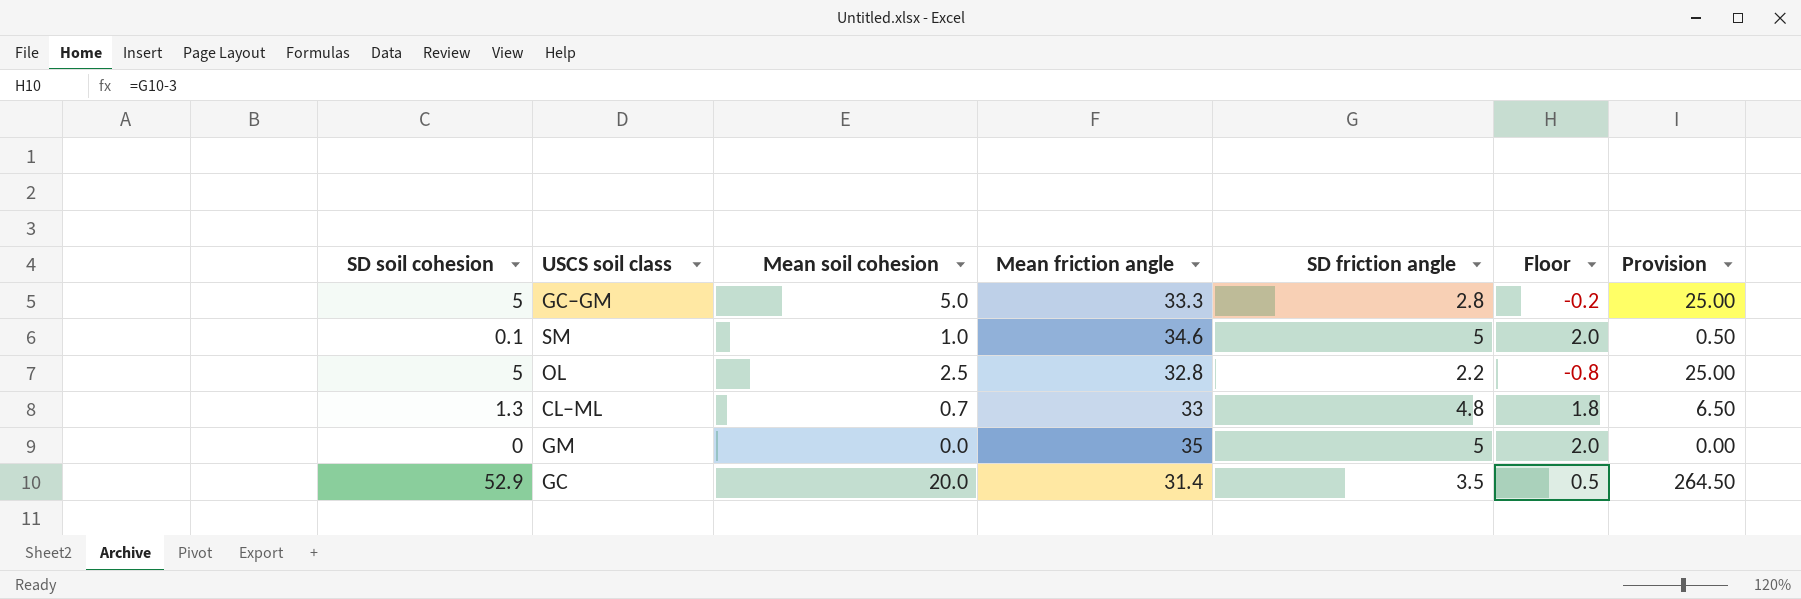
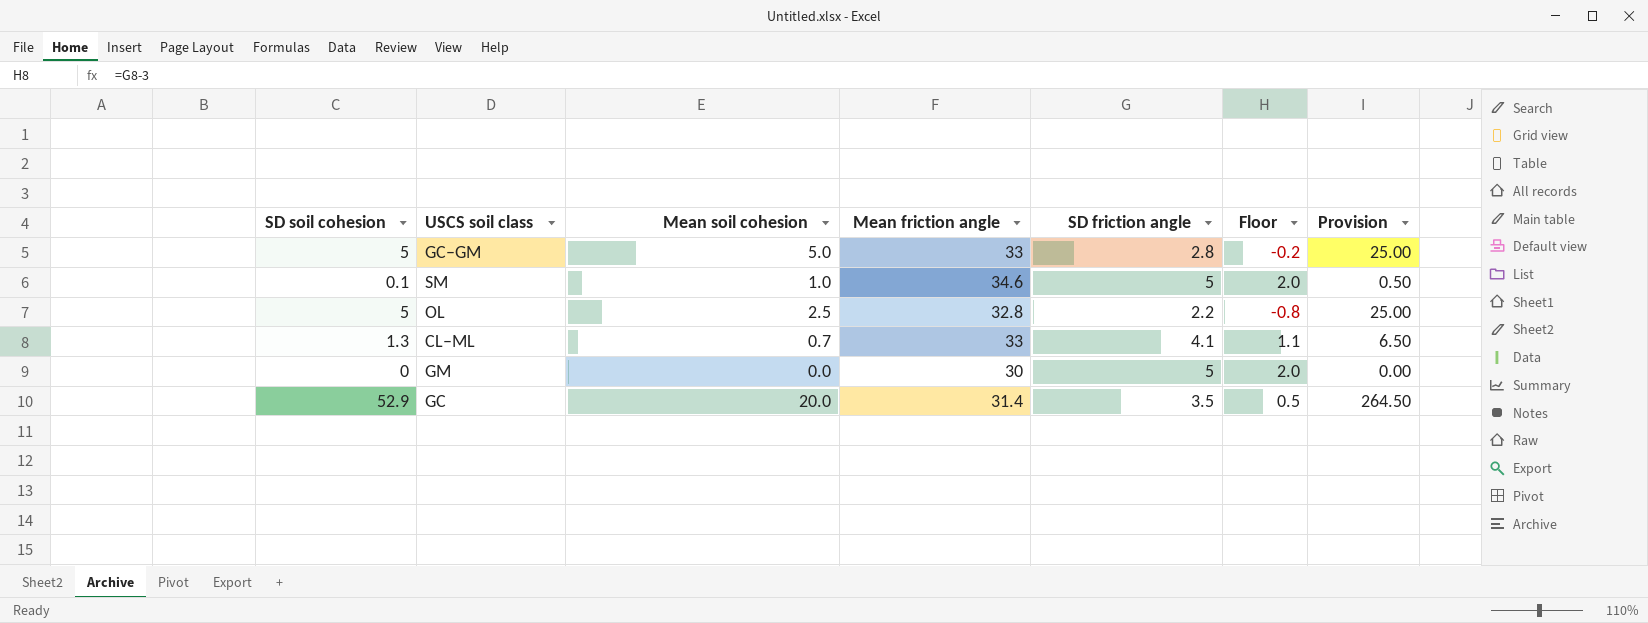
GC–GM | Mean friction angle: 33.3 -> 33
CL–ML | SD friction angle: 4.8 -> 4.1
CL–ML | Floor: 1.8 -> 1.1
GM | Mean friction angle: 35 -> 30

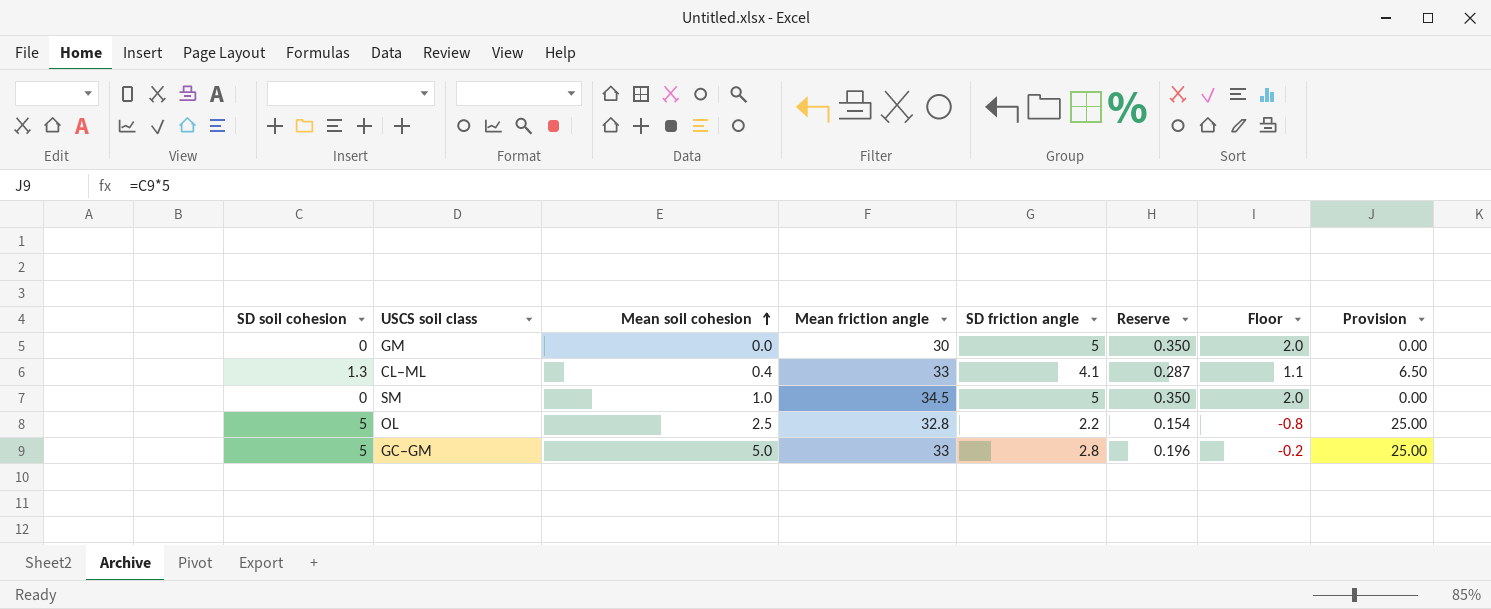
row order: none -> Mean soil cohesion ascending
column Reserve | formula: none -> [SD friction angle] * 0.07
row GC: 52.9 | 20.0 | 31.4 | 3.5 | 0.5 | 264.50 -> none
CL–ML | Mean soil cohesion: 0.7 -> 0.4
SM | SD soil cohesion: 0.1 -> 0
SM | Mean friction angle: 34.6 -> 34.5
SM | Provision: 0.50 -> 0.00

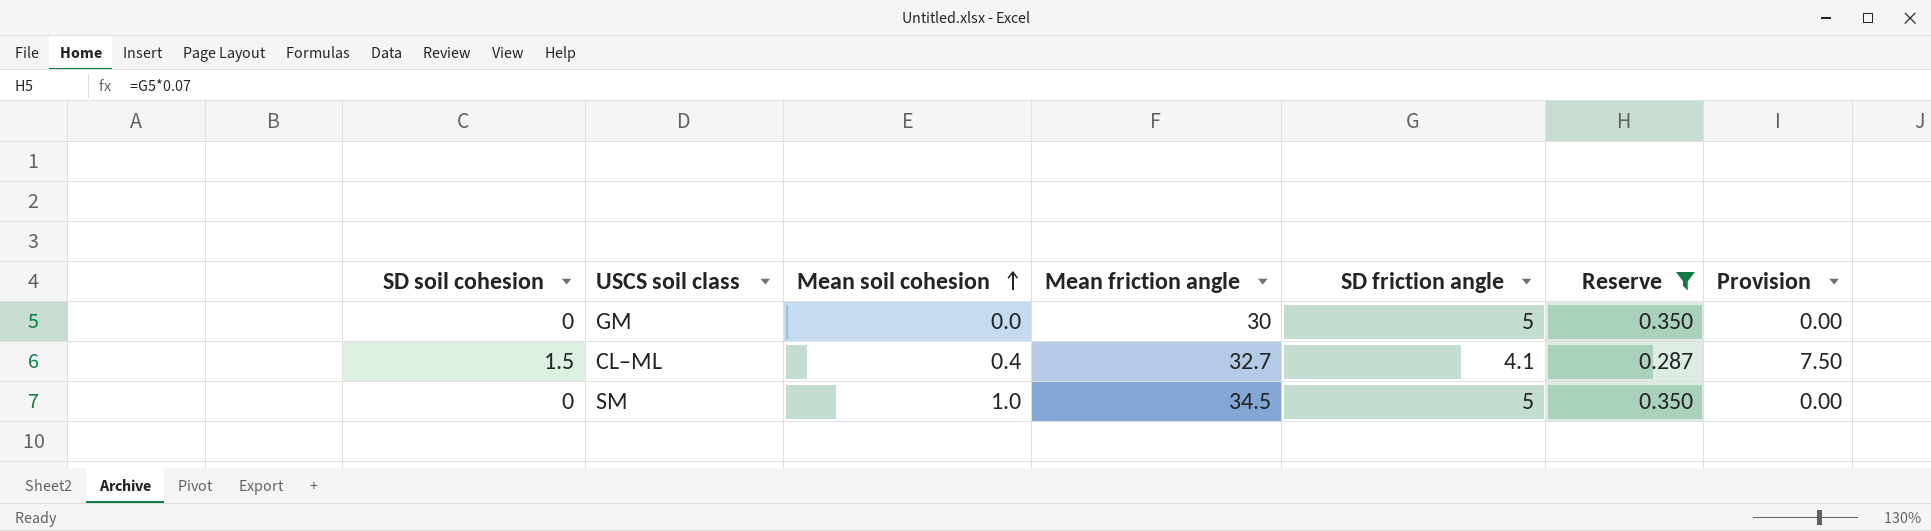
filter: none -> Reserve >= 0.287
column Floor | formula: [SD friction angle] - 3 -> none
CL–ML | SD soil cohesion: 1.3 -> 1.5
CL–ML | Mean friction angle: 33 -> 32.7
CL–ML | Provision: 6.50 -> 7.50

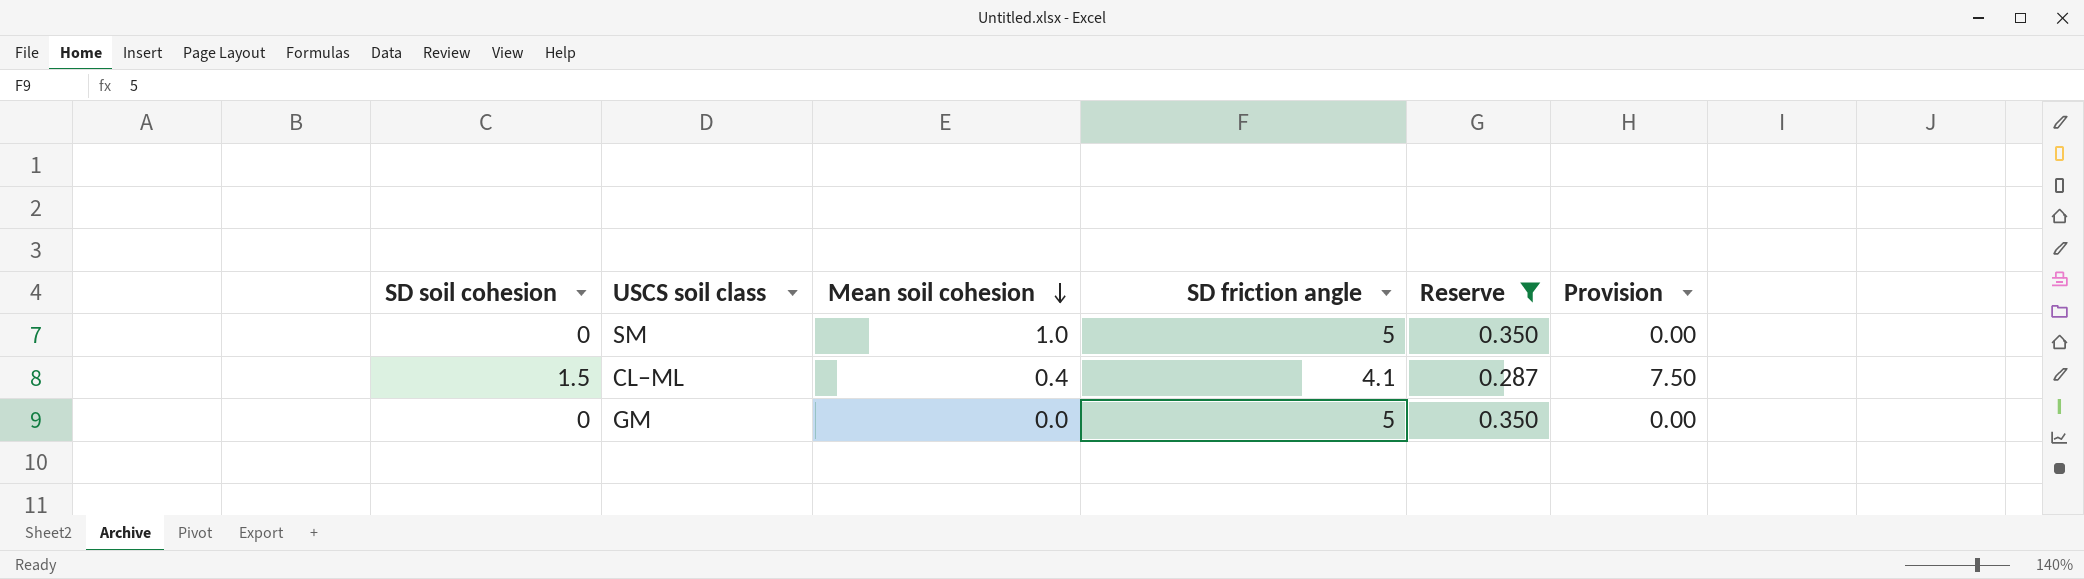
row order: Mean soil cohesion ascending -> Mean soil cohesion descending
column Mean friction angle | position: 4 -> none

